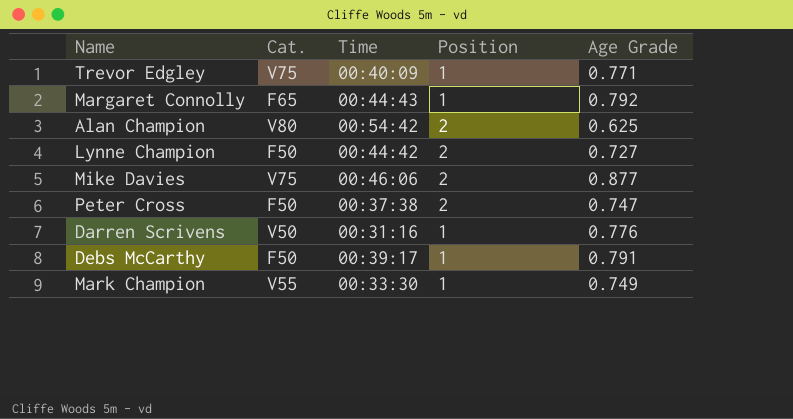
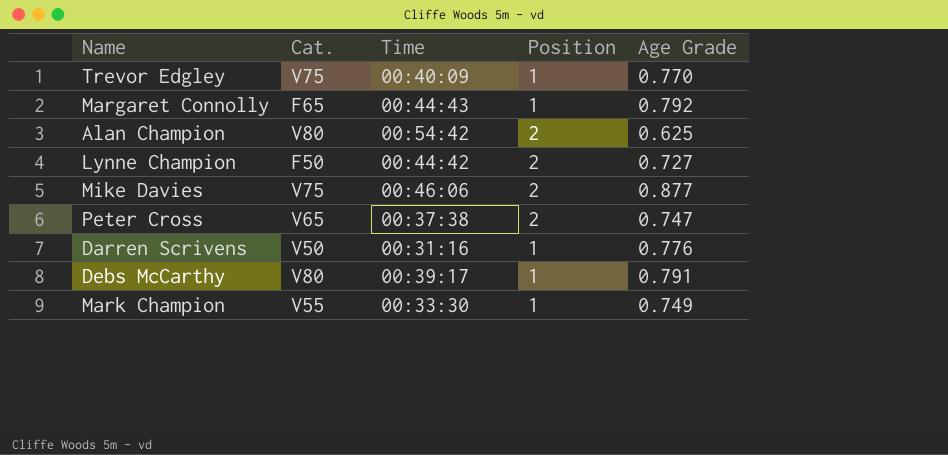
Trevor Edgley | Age Grade: 0.771 -> 0.770
Peter Cross | Cat.: F50 -> V65
Debs McCarthy | Cat.: F50 -> V80

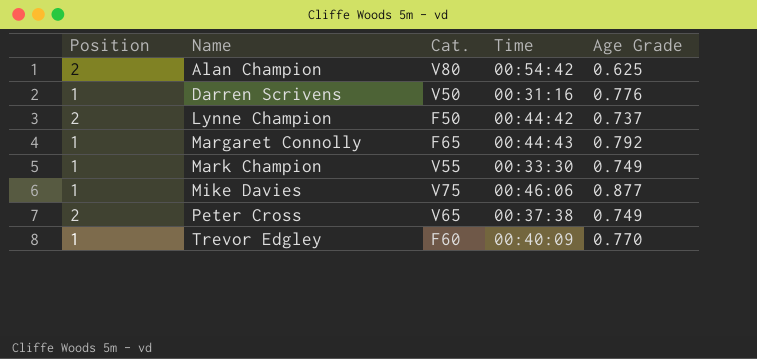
row order: none -> Name ascending
column Position | position: 4 -> 1
row Debs McCarthy: V80 | 00:39:17 | 1 | 0.791 -> none
Lynne Champion | Age Grade: 0.727 -> 0.737
Mike Davies | Position: 2 -> 1
Peter Cross | Age Grade: 0.747 -> 0.749
Trevor Edgley | Cat.: V75 -> F60

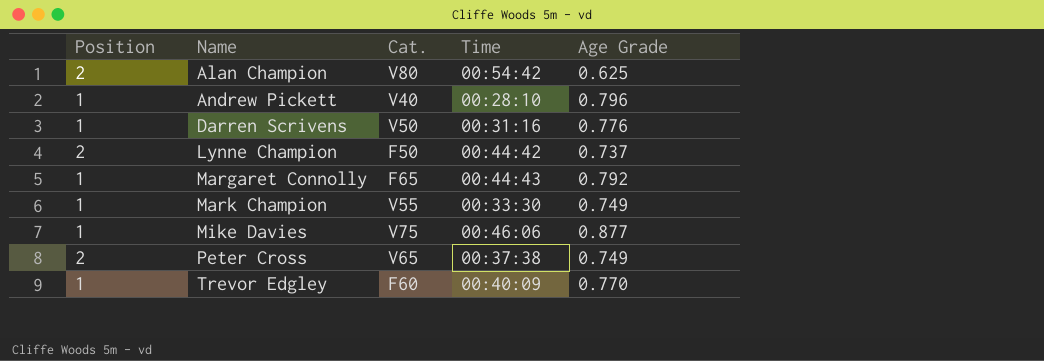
row Andrew Pickett: none -> 1 | V40 | 00:28:10 | 0.796

